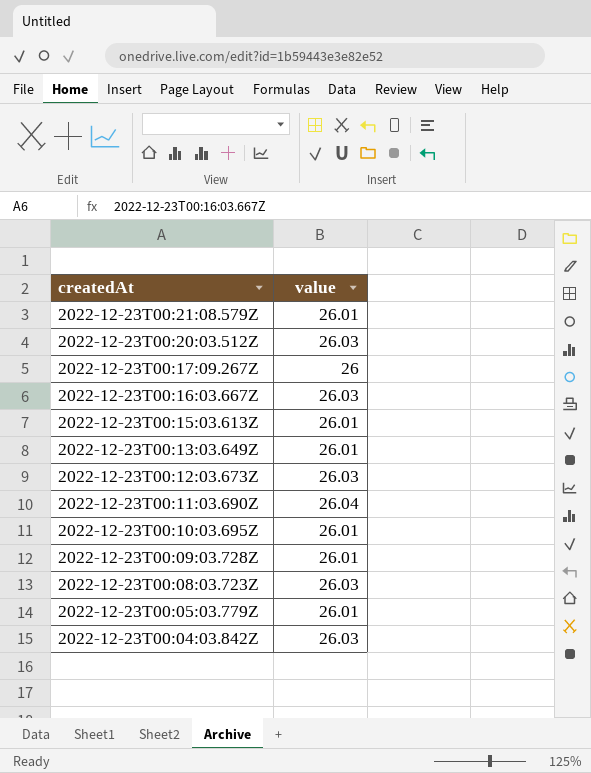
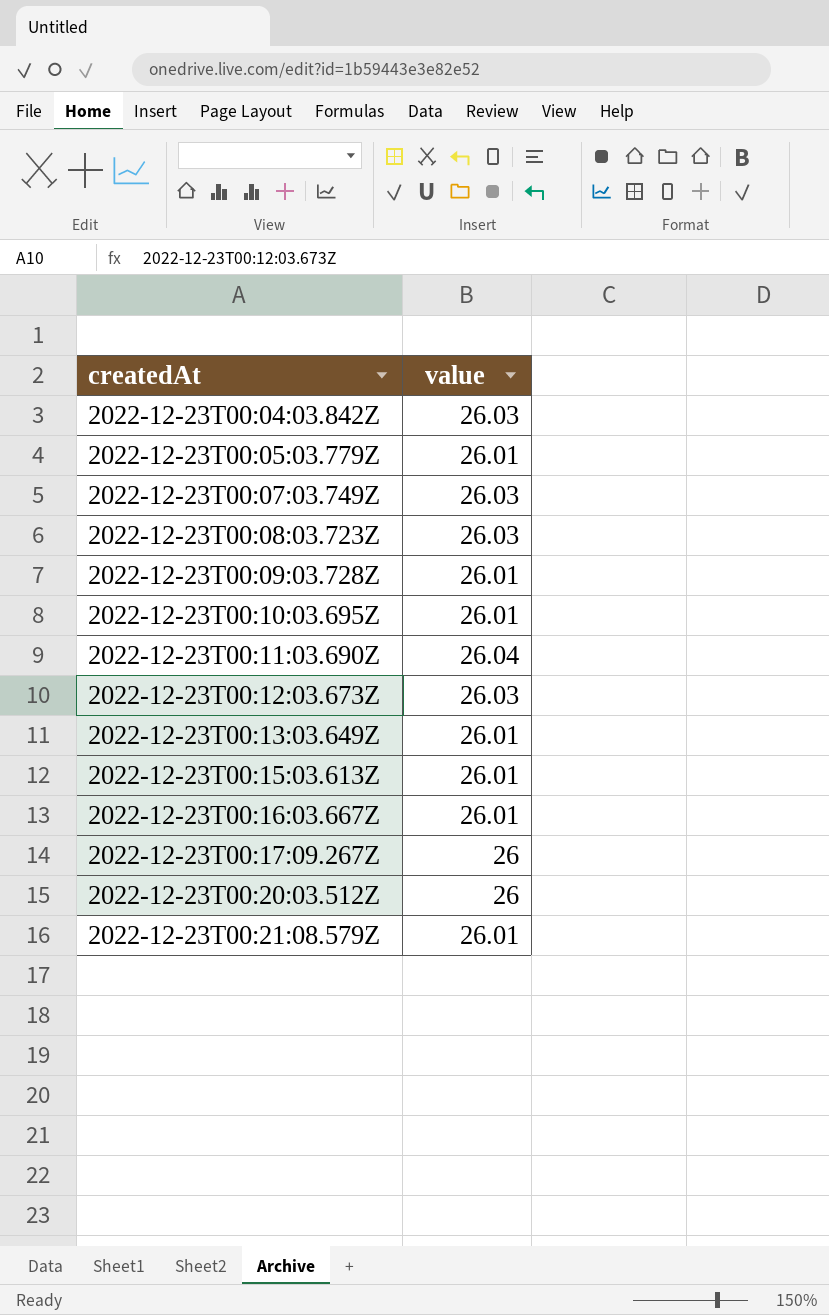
row order: createdAt descending -> createdAt ascending
row 2022-12-23T00:07:03.749Z: none -> 26.03
2022-12-23T00:16:03.667Z | value: 26.03 -> 26.01
2022-12-23T00:20:03.512Z | value: 26.03 -> 26

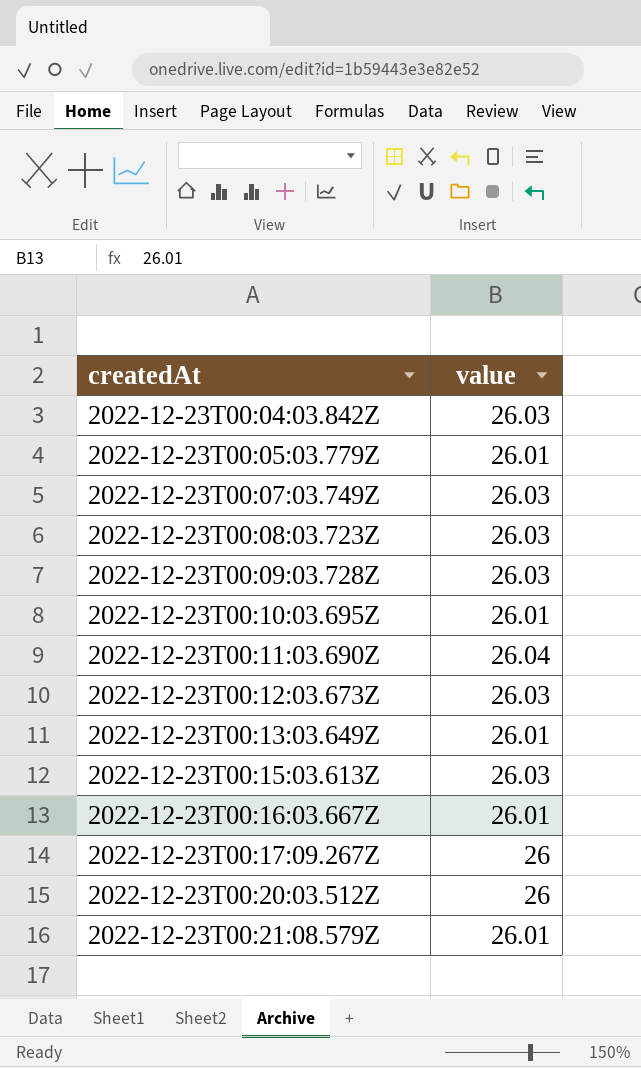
2022-12-23T00:09:03.728Z | value: 26.01 -> 26.03
2022-12-23T00:15:03.613Z | value: 26.01 -> 26.03

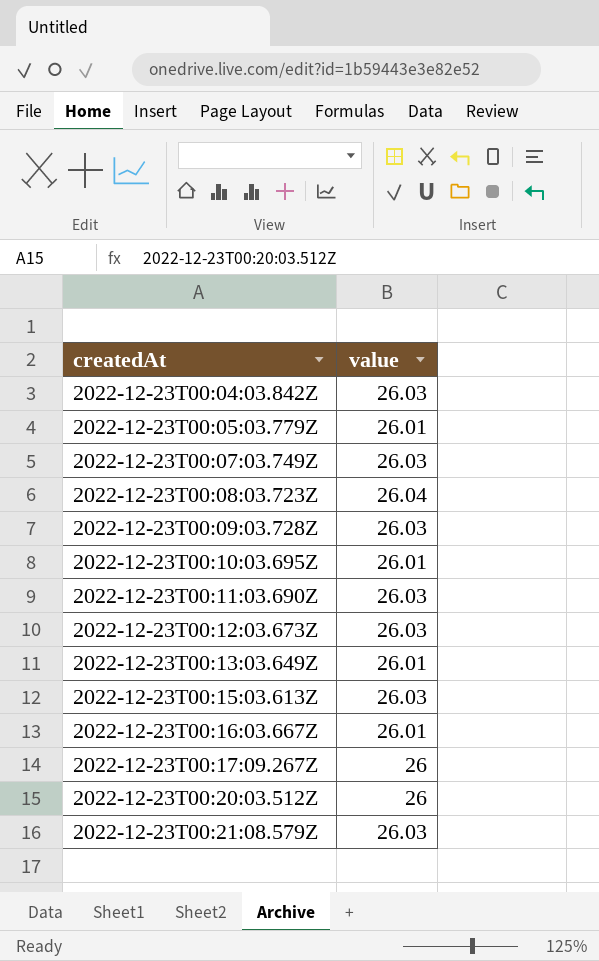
2022-12-23T00:08:03.723Z | value: 26.03 -> 26.04
2022-12-23T00:11:03.690Z | value: 26.04 -> 26.03
2022-12-23T00:21:08.579Z | value: 26.01 -> 26.03

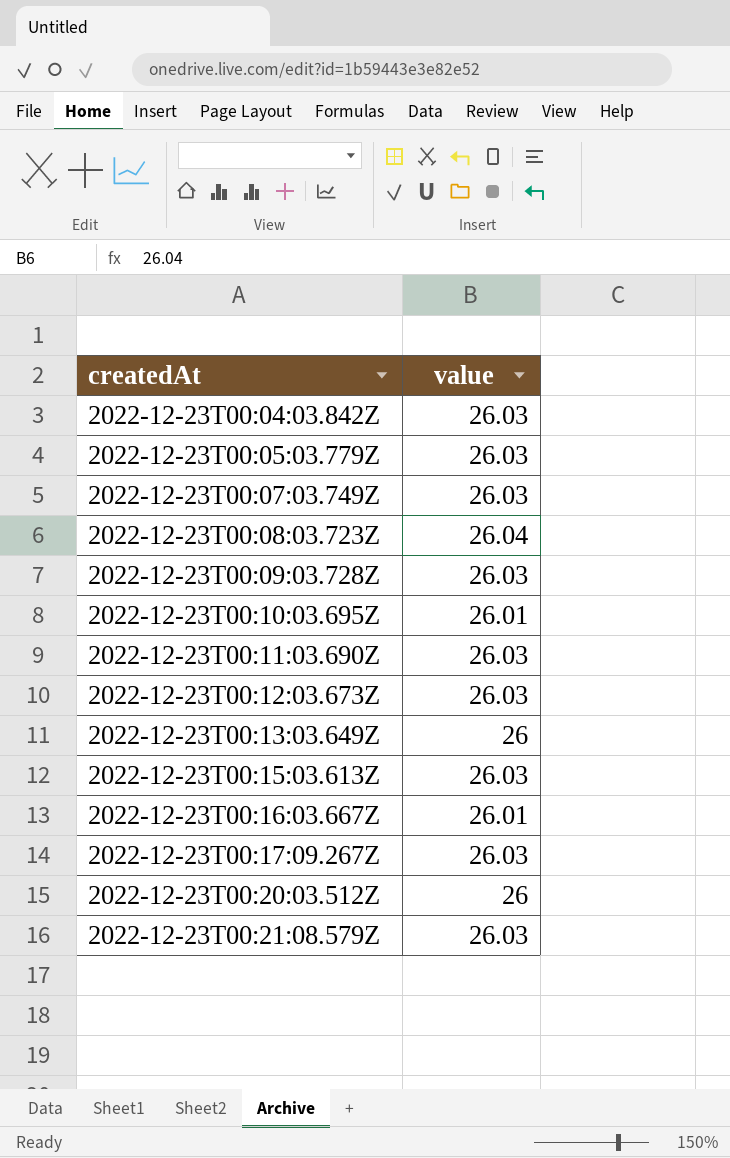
2022-12-23T00:05:03.779Z | value: 26.01 -> 26.03
2022-12-23T00:13:03.649Z | value: 26.01 -> 26
2022-12-23T00:17:09.267Z | value: 26 -> 26.03

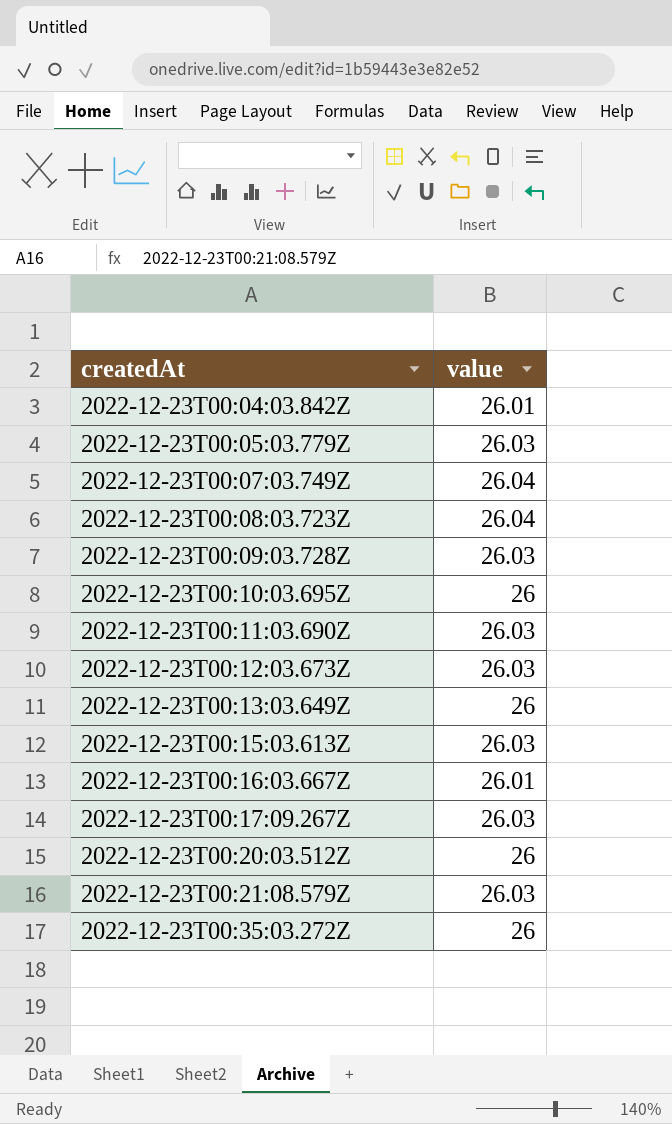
2022-12-23T00:04:03.842Z | value: 26.03 -> 26.01
2022-12-23T00:07:03.749Z | value: 26.03 -> 26.04
2022-12-23T00:10:03.695Z | value: 26.01 -> 26
row 2022-12-23T00:35:03.272Z: none -> 26

